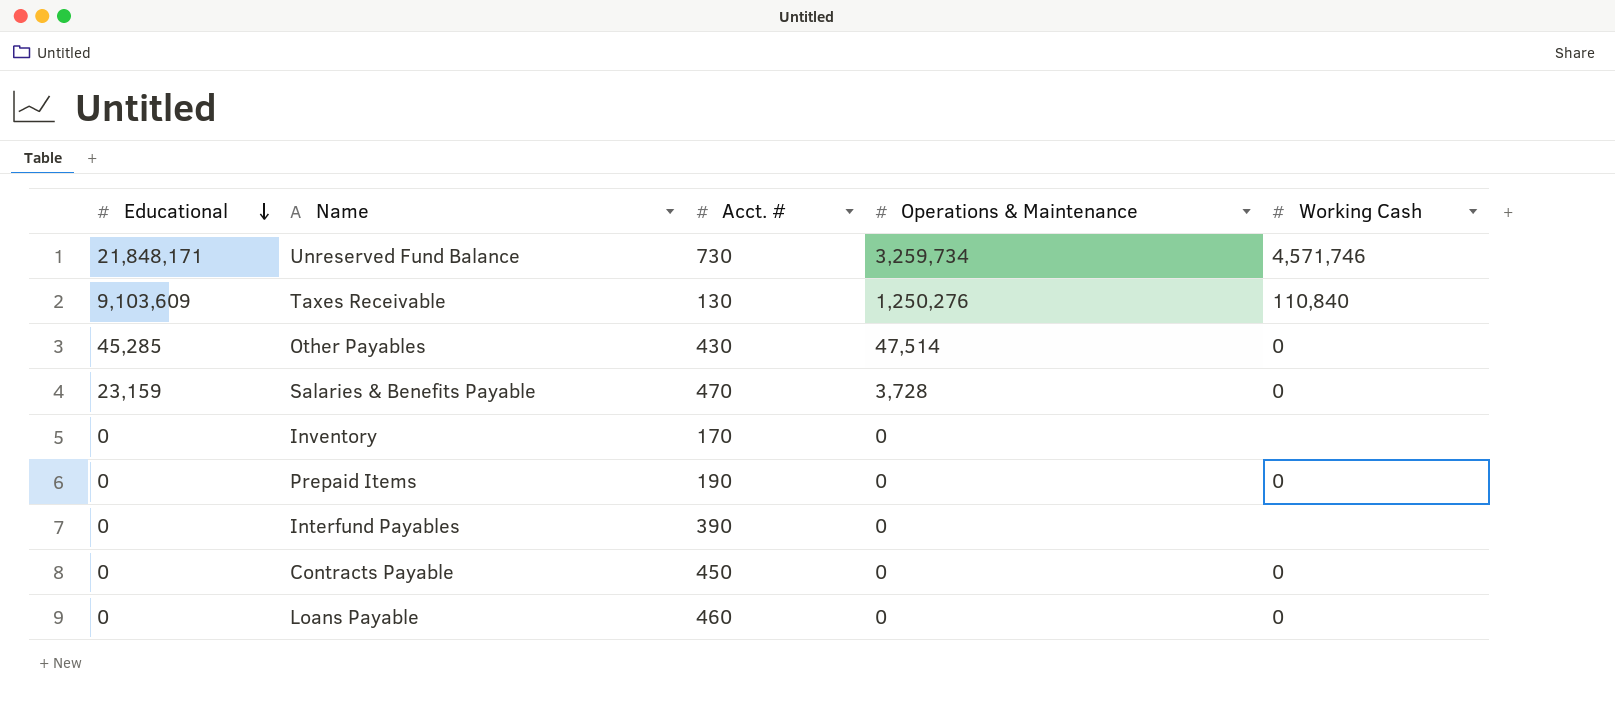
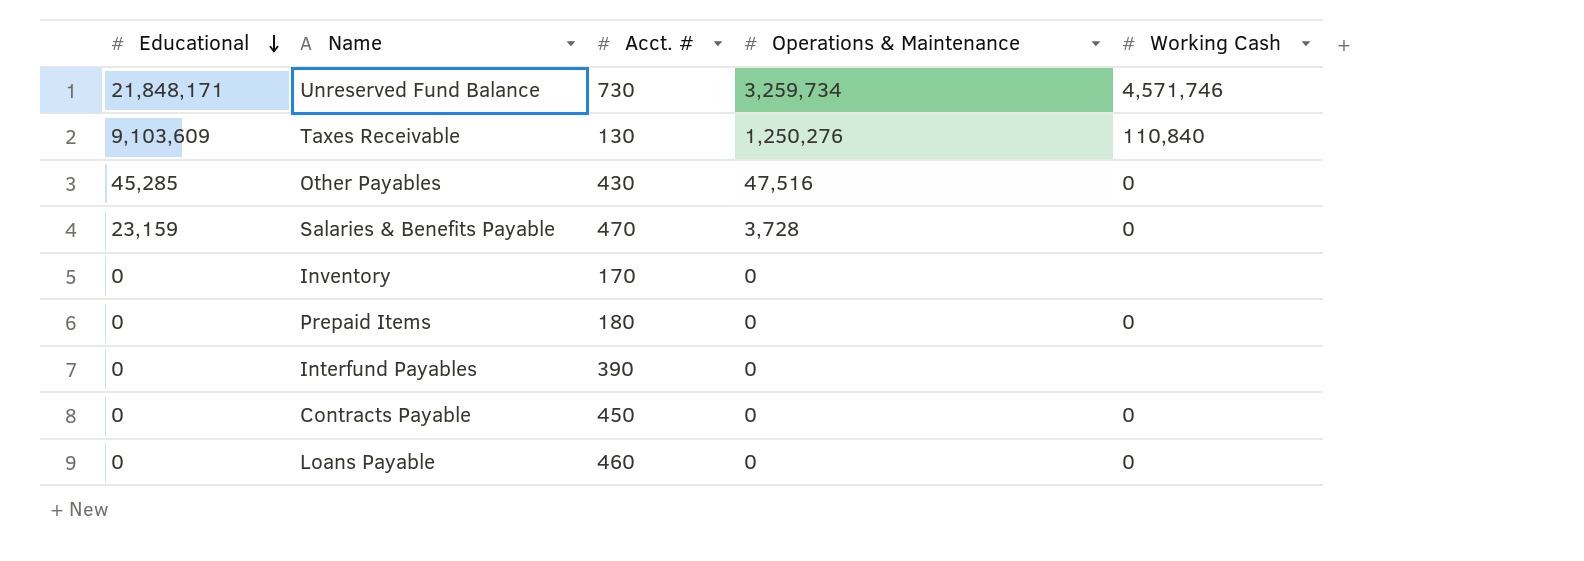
Other Payables | Operations & Maintenance: 47,514 -> 47,516
Prepaid Items | Acct. #: 190 -> 180

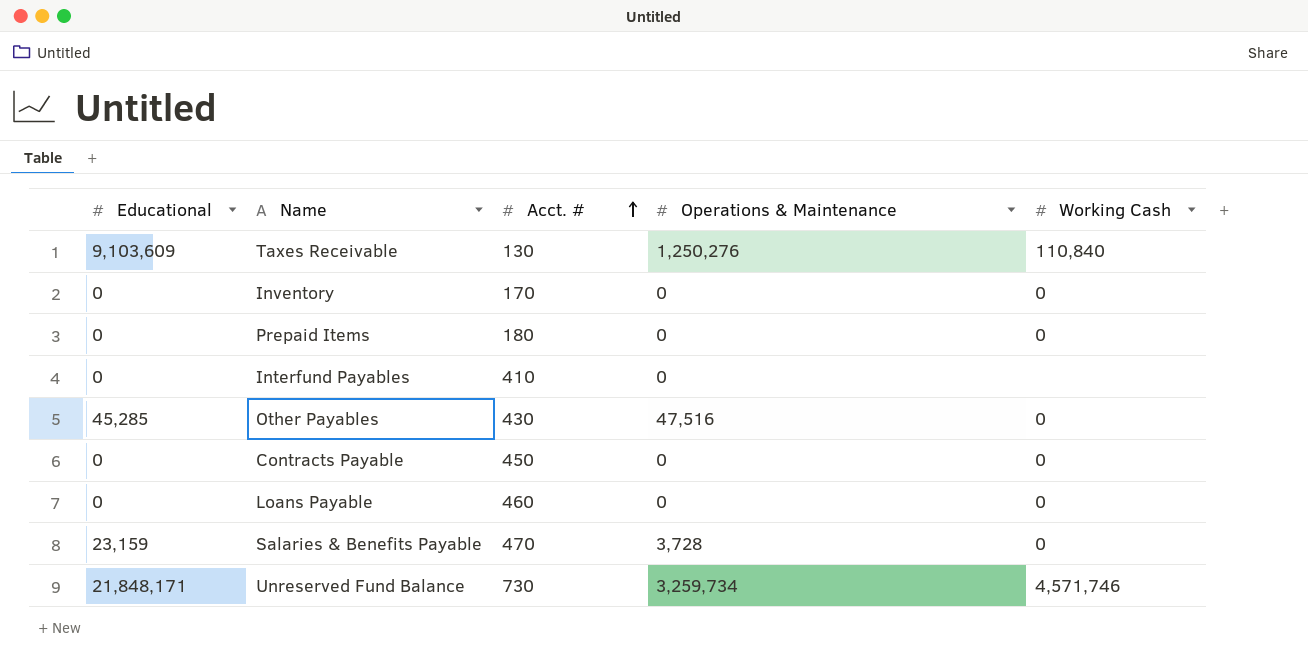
row order: Educational descending -> Acct. # ascending
Inventory | Working Cash: none -> 0
Interfund Payables | Acct. #: 390 -> 410

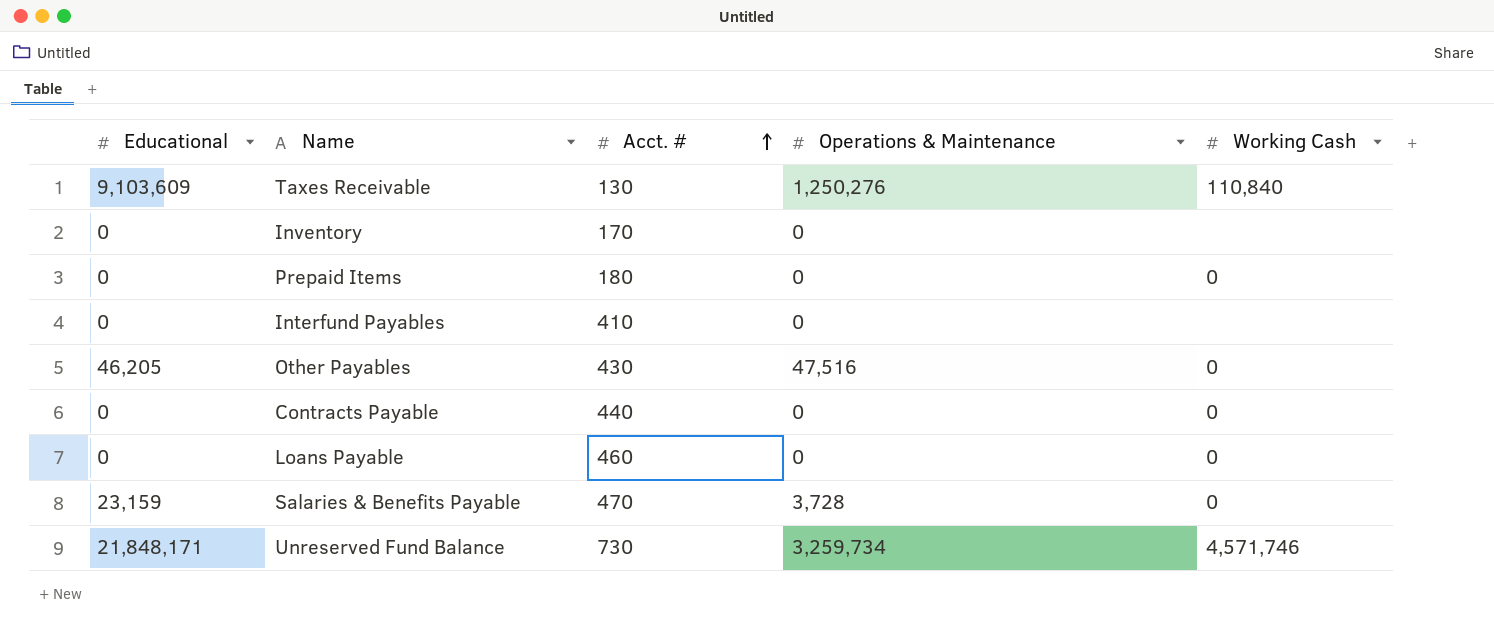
Inventory | Working Cash: 0 -> none
Other Payables | Educational: 45,285 -> 46,205
Contracts Payable | Acct. #: 450 -> 440

